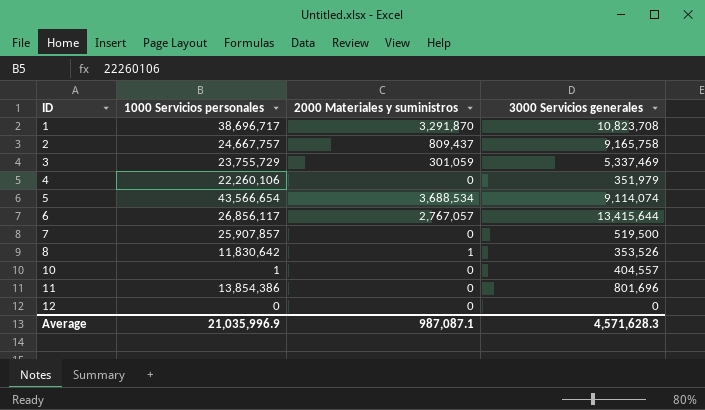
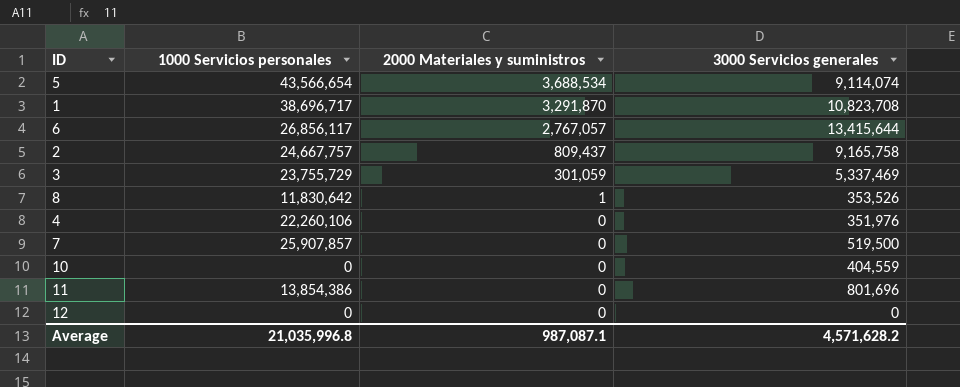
row order: ID ascending -> 2000 Materiales y suministros descending
4 | 3000 Servicios generales: 351,979 -> 351,976
10 | 1000 Servicios personales: 1 -> 0
10 | 3000 Servicios generales: 404,557 -> 404,559
Average | 1000 Servicios personales: 21,035,996.9 -> 21,035,996.8
Average | 3000 Servicios generales: 4,571,628.3 -> 4,571,628.2

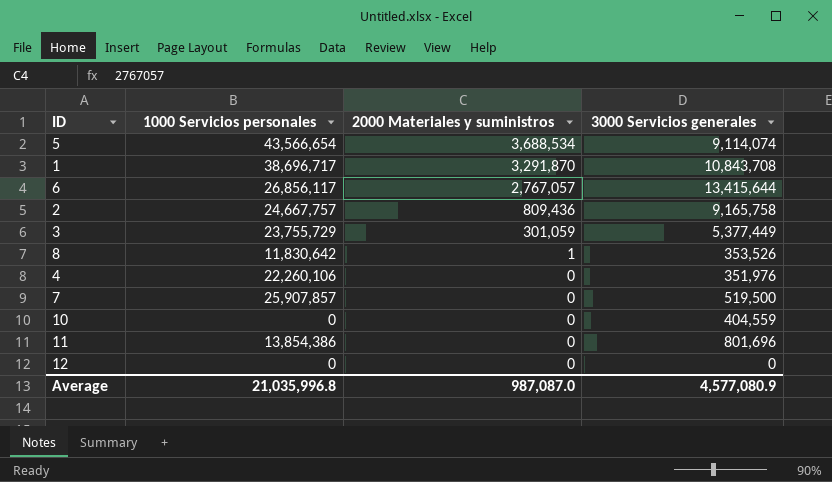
1 | 3000 Servicios generales: 10,823,708 -> 10,843,708
2 | 2000 Materiales y suministros: 809,437 -> 809,436
3 | 3000 Servicios generales: 5,337,469 -> 5,377,449
Average | 2000 Materiales y suministros: 987,087.1 -> 987,087.0
Average | 3000 Servicios generales: 4,571,628.2 -> 4,577,080.9

